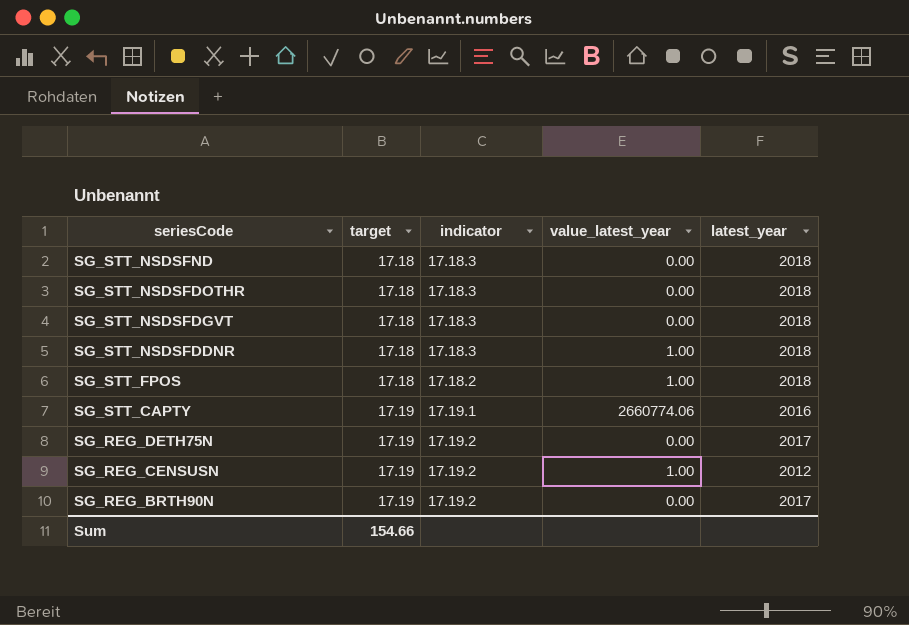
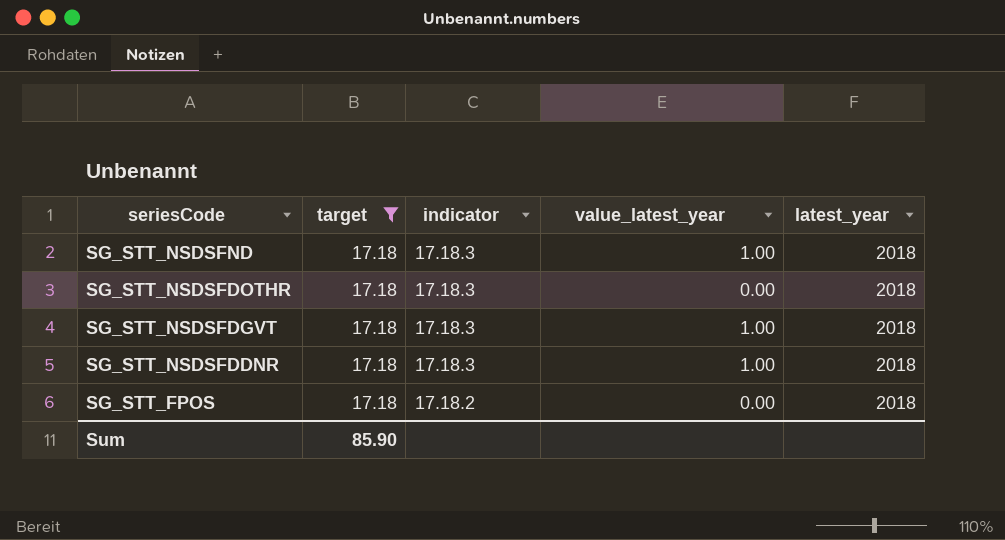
filter: none -> target = 17.18
SG_STT_NSDSFND | value_latest_year: 0.00 -> 1.00
SG_STT_NSDSFDGVT | value_latest_year: 0.00 -> 1.00
SG_STT_FPOS | value_latest_year: 1.00 -> 0.00
Sum | target: 154.66 -> 85.90

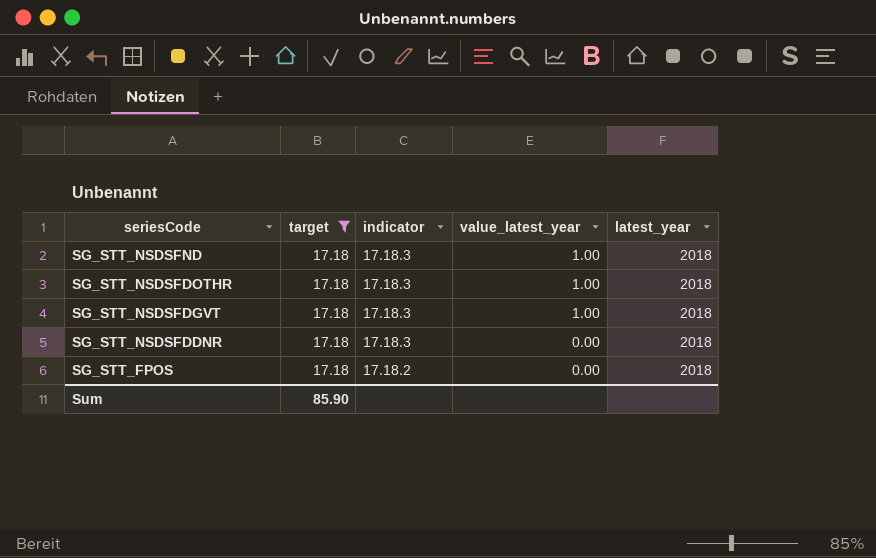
SG_STT_NSDSFDOTHR | value_latest_year: 0.00 -> 1.00
SG_STT_NSDSFDDNR | value_latest_year: 1.00 -> 0.00

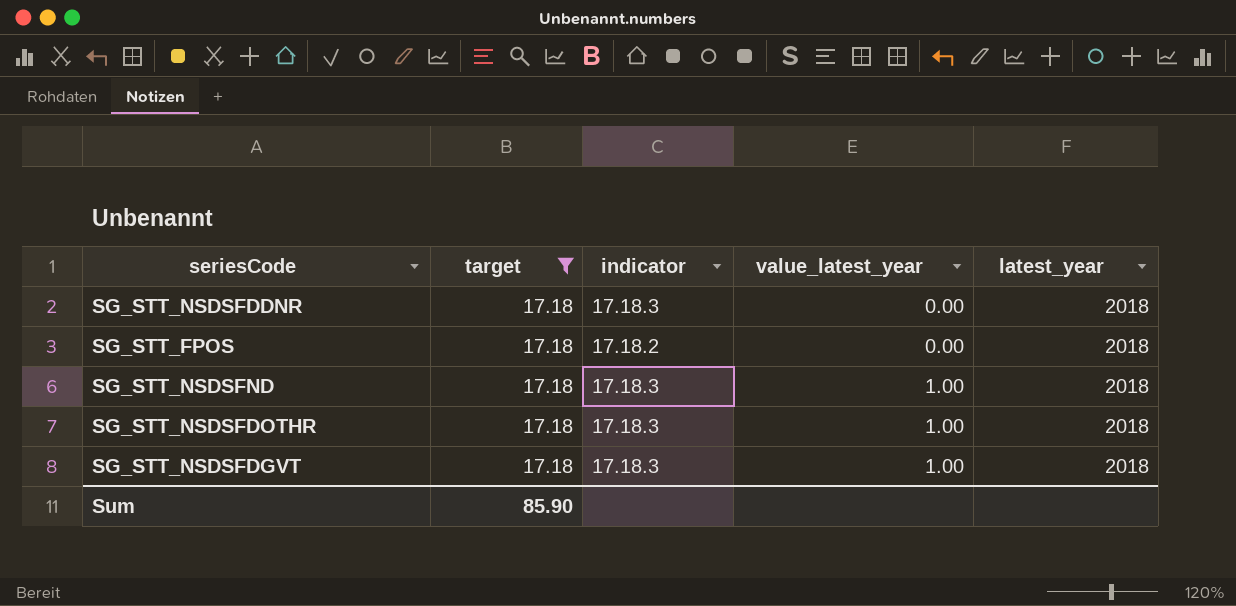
row order: seriesCode descending -> value_latest_year ascending

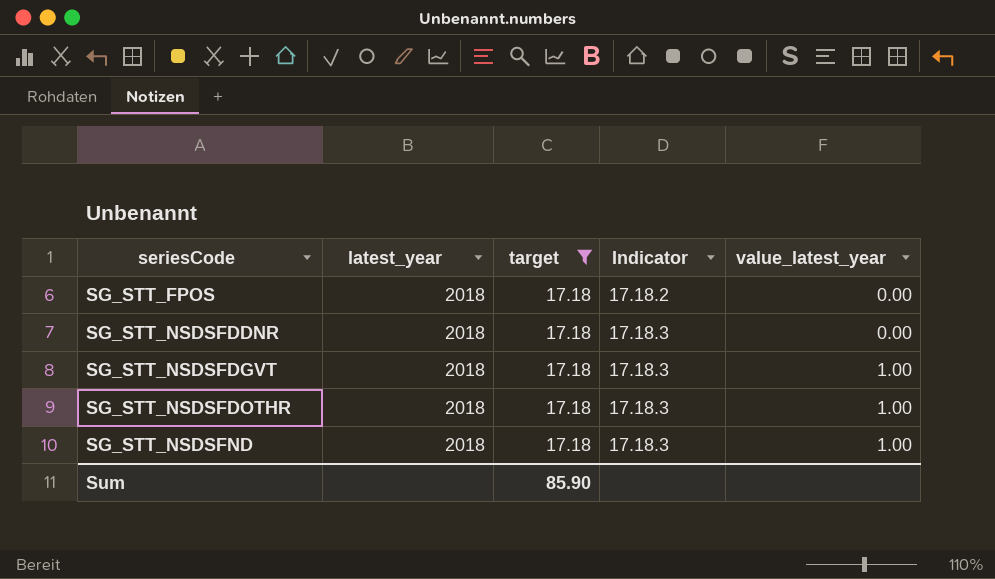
row order: value_latest_year ascending -> seriesCode ascending
column latest_year | position: 5 -> 2
column name: indicator -> Indicator

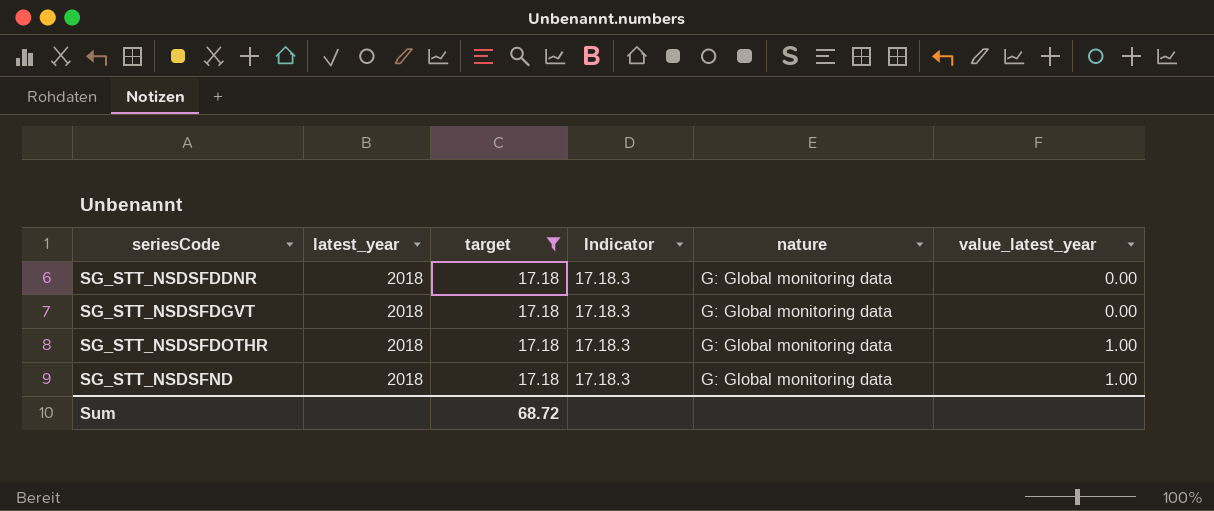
column nature | position: none -> 5
row SG_STT_FPOS: 2018 | 17.18 | 17.18.2 | 0.00 -> none
SG_STT_NSDSFDGVT | value_latest_year: 1.00 -> 0.00
Sum | target: 85.90 -> 68.72

